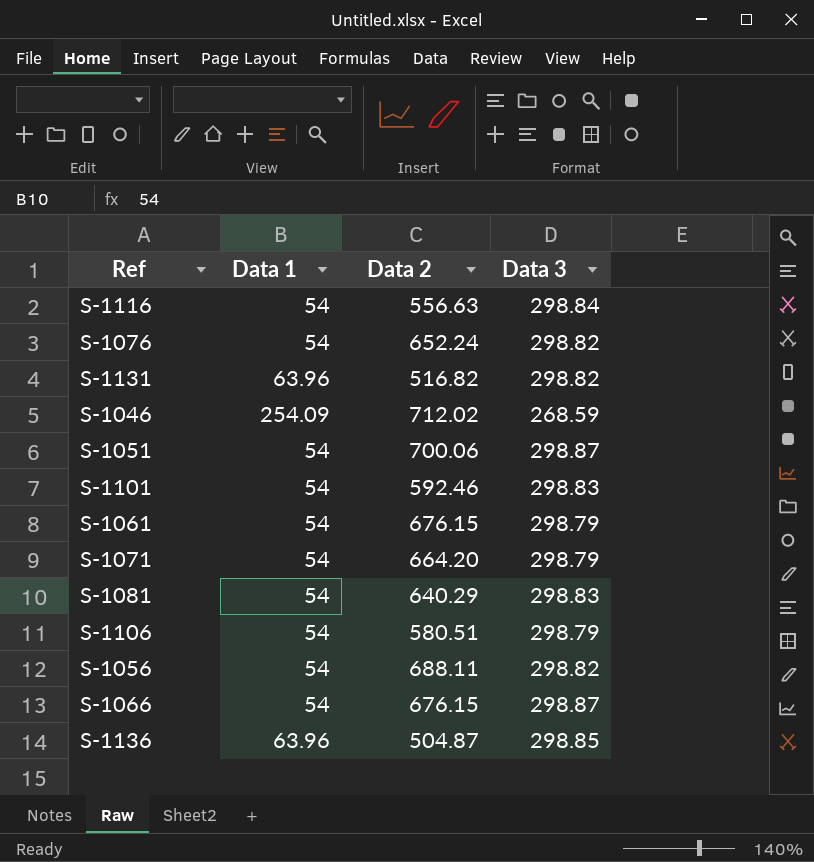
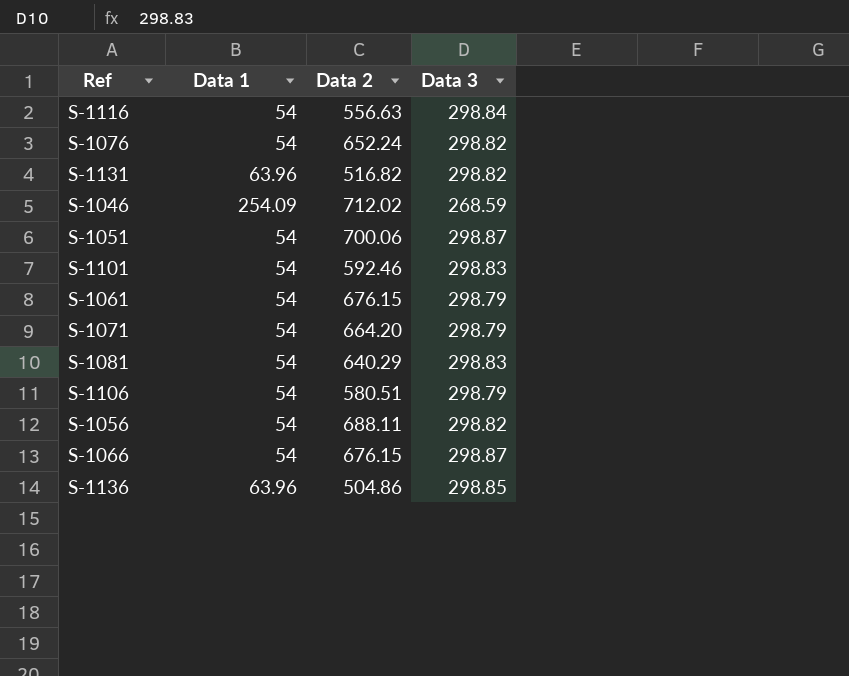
S-1136 | Data 2: 504.87 -> 504.86

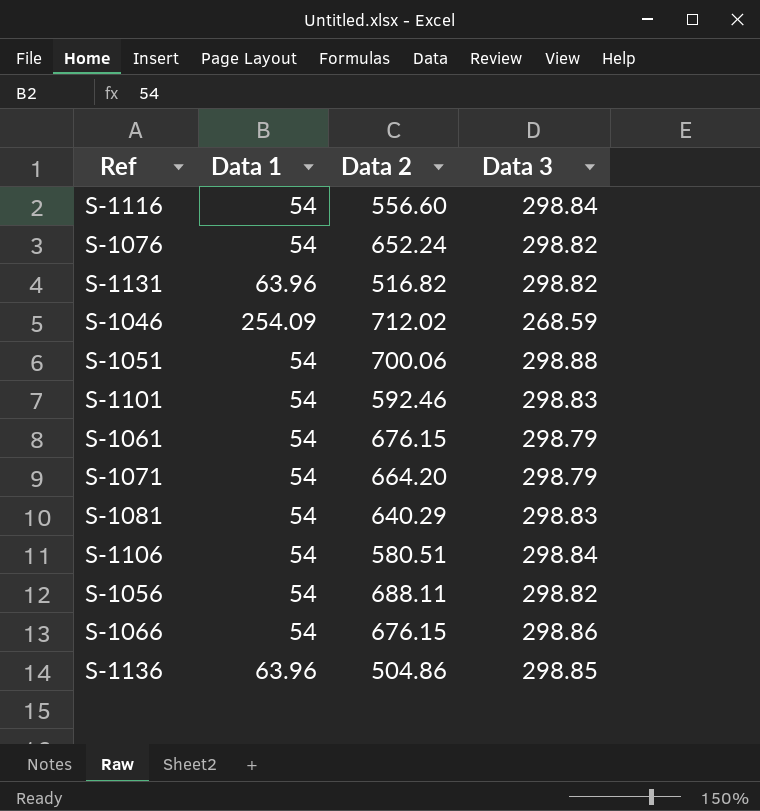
S-1116 | Data 2: 556.63 -> 556.60
S-1051 | Data 3: 298.87 -> 298.88
S-1106 | Data 3: 298.79 -> 298.84
S-1066 | Data 3: 298.87 -> 298.86

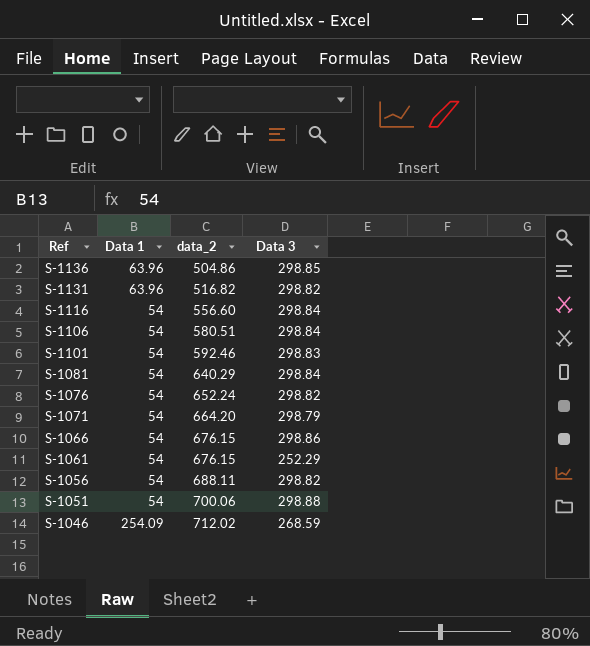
row order: none -> Ref descending
column name: Data 2 -> data_2
S-1081 | Data 3: 298.83 -> 298.84
S-1061 | Data 3: 298.79 -> 252.29

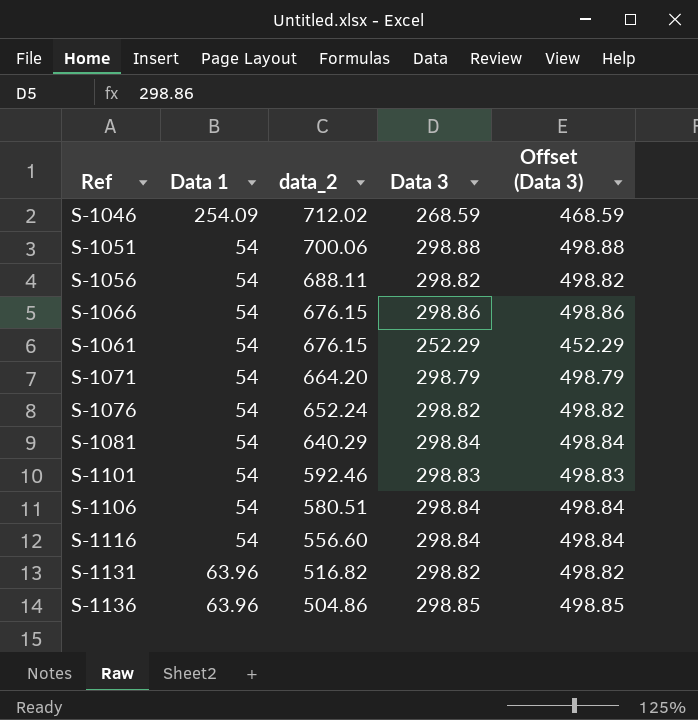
row order: Ref descending -> data_2 descending
column Offset (Data 3) | formula: none -> [Data 3] + 200

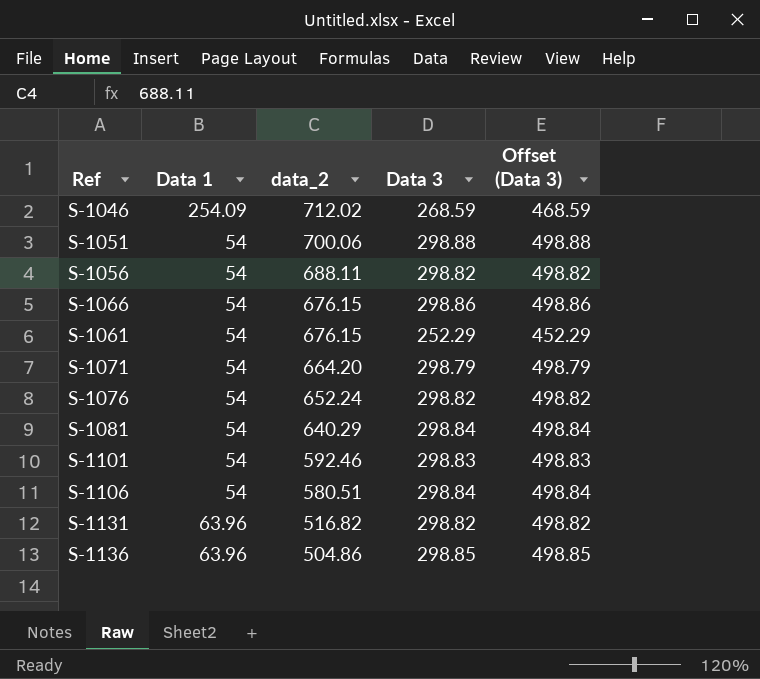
row S-1116: 54 | 556.60 | 298.84 | 498.84 -> none

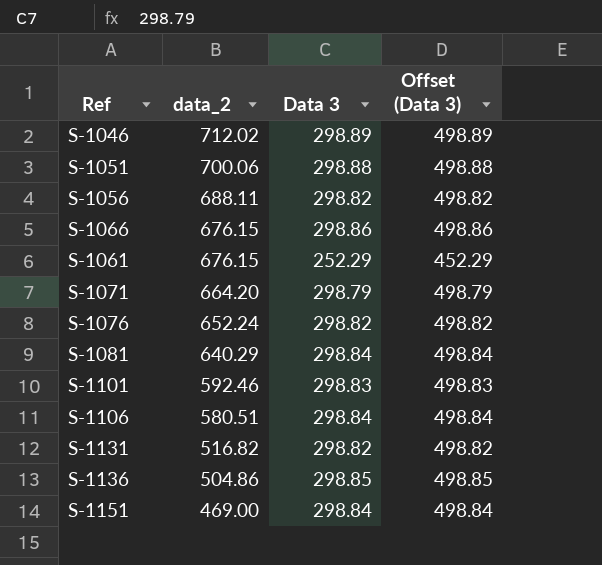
column Data 1 | position: 2 -> none
S-1046 | Data 3: 268.59 -> 298.89
S-1046 | Offset (Data 3): 468.59 -> 498.89
row S-1151: none -> 469.00 | 298.84 | 498.84

